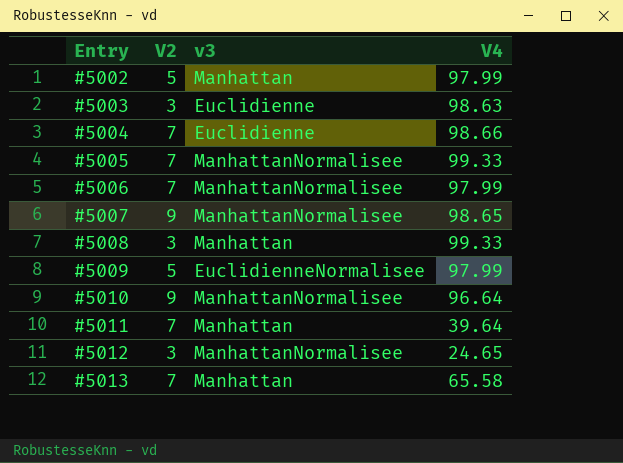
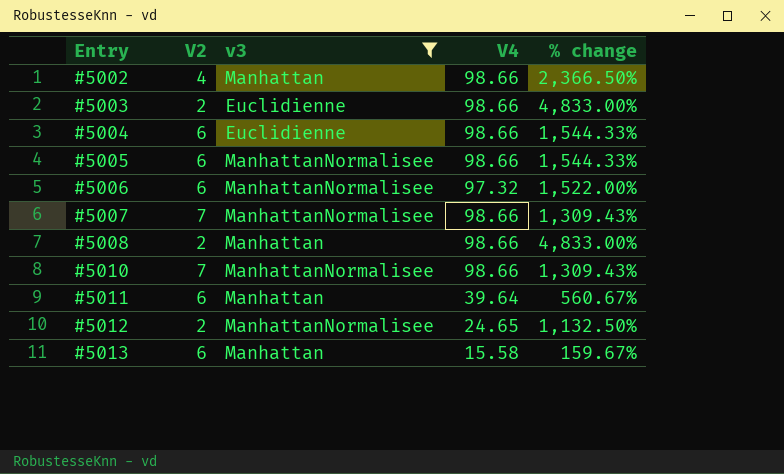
filter: none -> v3 != EuclidienneNormalisee
column % change | formula: none -> ([V4] - [V2]) / [V2]
#5002 | V2: 5 -> 4
#5002 | V4: 97.99 -> 98.66
#5003 | V2: 3 -> 2
#5003 | V4: 98.63 -> 98.66
#5004 | V2: 7 -> 6
#5005 | V2: 7 -> 6
#5005 | V4: 99.33 -> 98.66
#5006 | V2: 7 -> 6
#5006 | V4: 97.99 -> 97.32
#5007 | V2: 9 -> 7
#5007 | V4: 98.65 -> 98.66
#5008 | V2: 3 -> 2
#5008 | V4: 99.33 -> 98.66
#5010 | V2: 9 -> 7
#5010 | V4: 96.64 -> 98.66
#5011 | V2: 7 -> 6
#5012 | V2: 3 -> 2
#5013 | V2: 7 -> 6
#5013 | V4: 65.58 -> 15.58

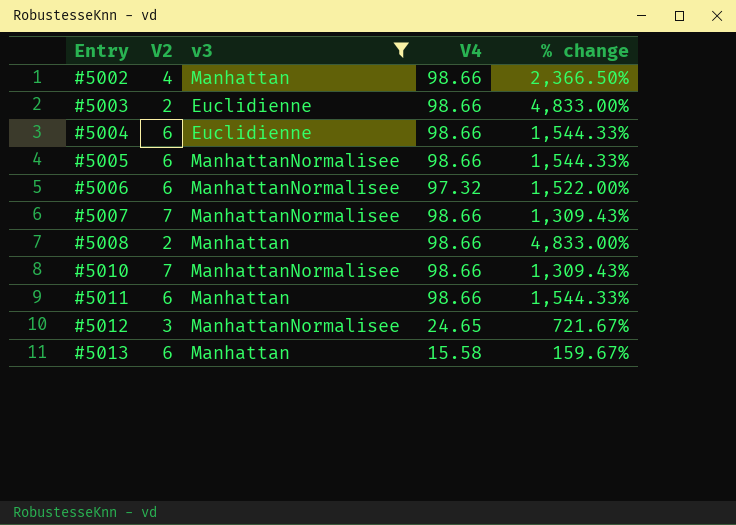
#5011 | V4: 39.64 -> 98.66
#5011 | % change: 560.67% -> 1,544.33%
#5012 | V2: 2 -> 3
#5012 | % change: 1,132.50% -> 721.67%

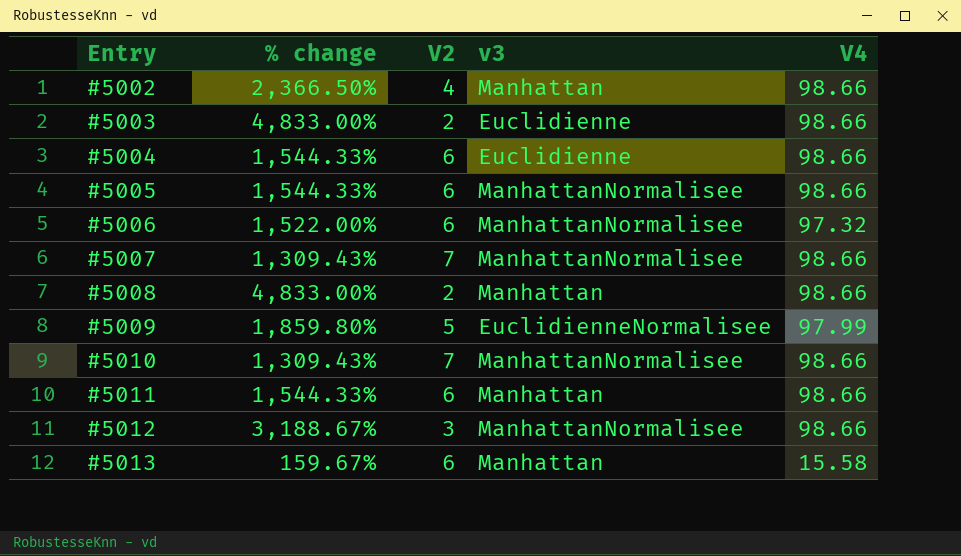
filter: v3 != EuclidienneNormalisee -> none
column % change | position: 5 -> 2
#5012 | % change: 721.67% -> 3,188.67%
#5012 | V4: 24.65 -> 98.66

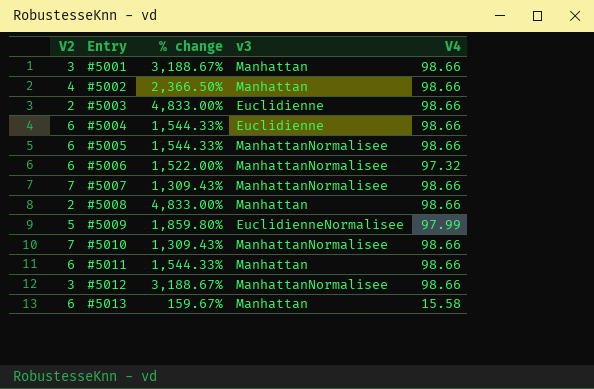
column V2 | position: 3 -> 1
row #5001: none -> 3 | 3,188.67% | Manhattan | 98.66

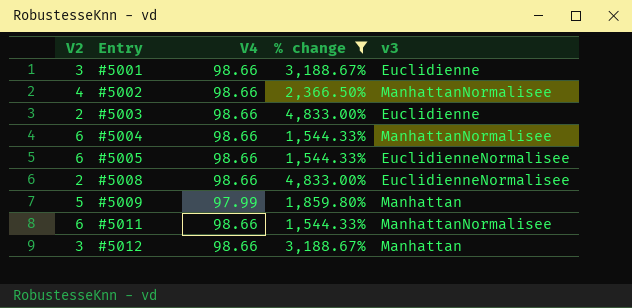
filter: none -> % change >= 1,544.33%
column V4 | position: 5 -> 3
#5001 | v3: Manhattan -> Euclidienne
#5002 | v3: Manhattan -> ManhattanNormalisee
#5004 | v3: Euclidienne -> ManhattanNormalisee
#5005 | v3: ManhattanNormalisee -> EuclidienneNormalisee
#5008 | v3: Manhattan -> EuclidienneNormalisee
#5009 | v3: EuclidienneNormalisee -> Manhattan
#5011 | v3: Manhattan -> ManhattanNormalisee
#5012 | v3: ManhattanNormalisee -> Manhattan

